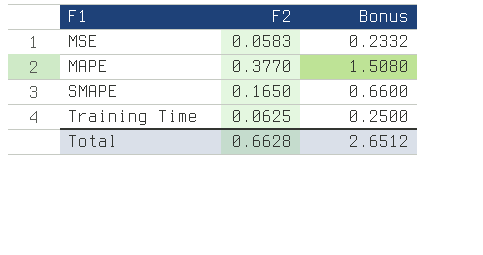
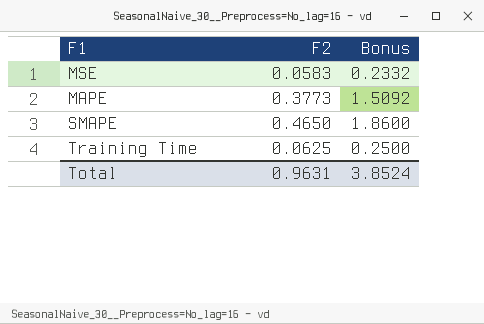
MAPE | F2: 0.3770 -> 0.3773
MAPE | Bonus: 1.5080 -> 1.5092
SMAPE | F2: 0.1650 -> 0.4650
SMAPE | Bonus: 0.6600 -> 1.8600
Total | F2: 0.6628 -> 0.9631
Total | Bonus: 2.6512 -> 3.8524

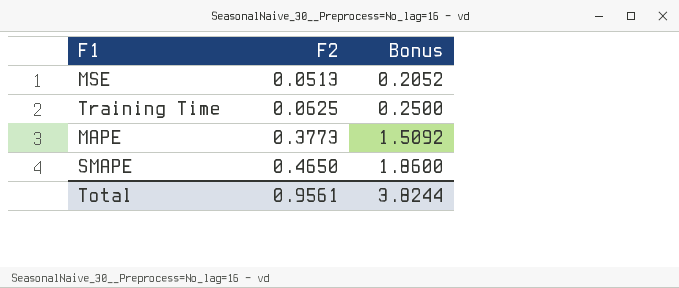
row order: none -> F2 ascending
MSE | F2: 0.0583 -> 0.0513
MSE | Bonus: 0.2332 -> 0.2052
Total | F2: 0.9631 -> 0.9561
Total | Bonus: 3.8524 -> 3.8244

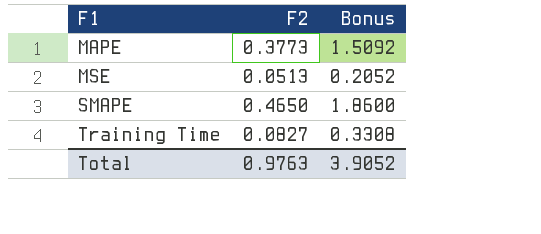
row order: F2 ascending -> F1 ascending
Training Time | F2: 0.0625 -> 0.0827
Training Time | Bonus: 0.2500 -> 0.3308
Total | F2: 0.9561 -> 0.9763
Total | Bonus: 3.8244 -> 3.9052

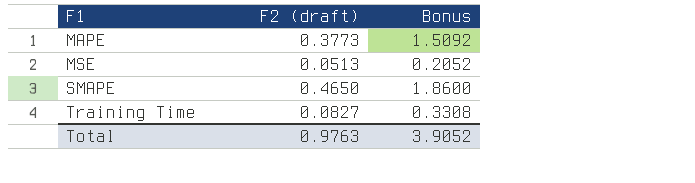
column name: F2 -> F2 (draft)

